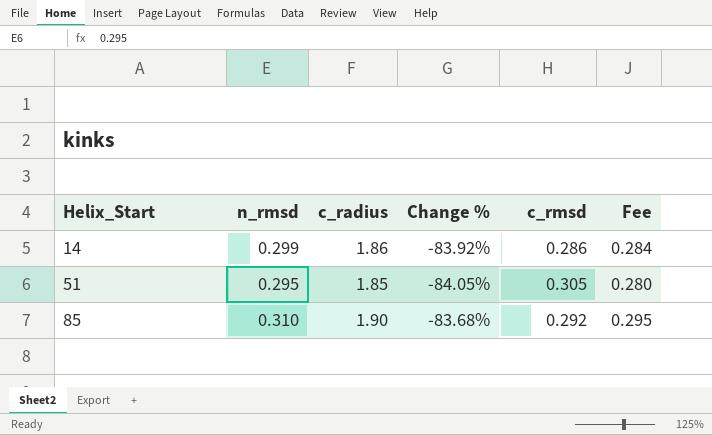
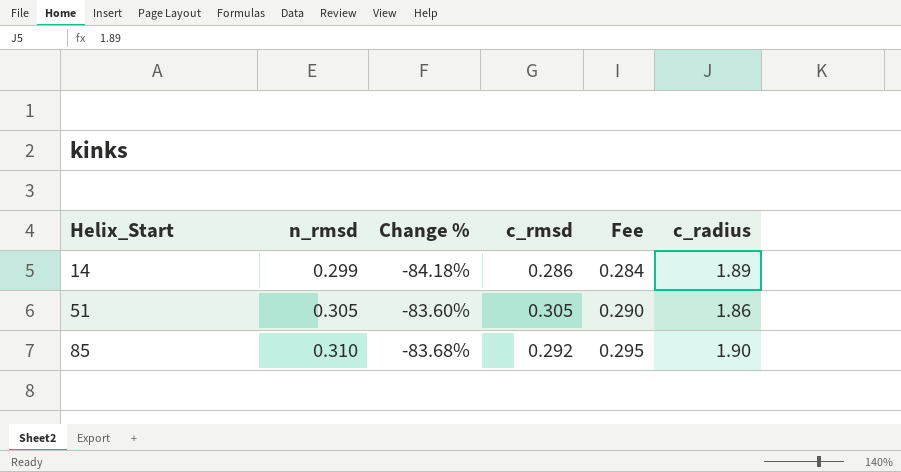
column c_radius | position: 3 -> 6
14 | Change %: -83.92% -> -84.18%
14 | c_radius: 1.86 -> 1.89
51 | n_rmsd: 0.295 -> 0.305
51 | Change %: -84.05% -> -83.60%
51 | Fee: 0.280 -> 0.290
51 | c_radius: 1.85 -> 1.86

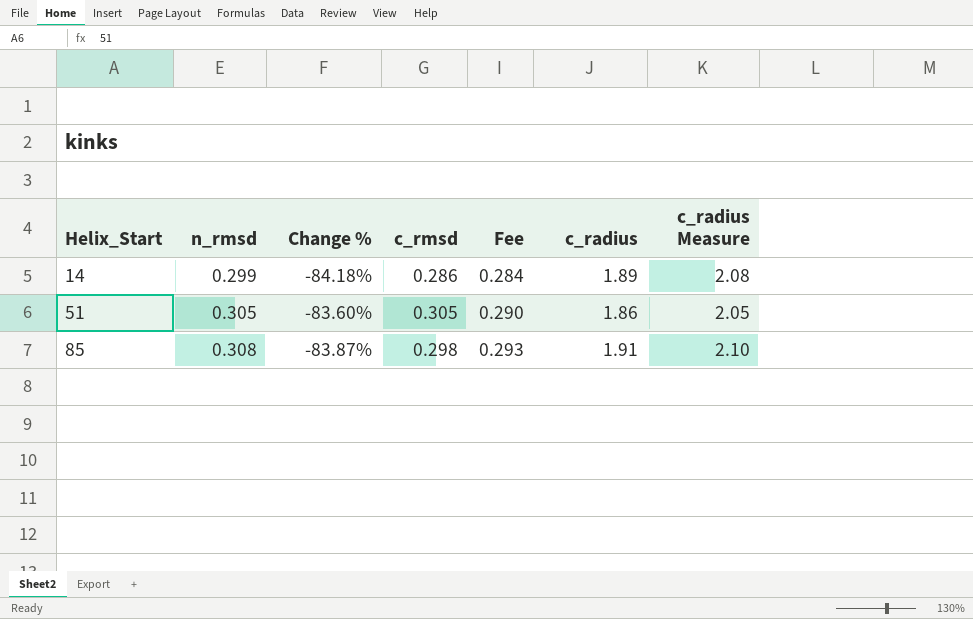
column c_radius Measure | formula: none -> [c_radius] * 1.1
85 | n_rmsd: 0.310 -> 0.308
85 | Change %: -83.68% -> -83.87%
85 | c_rmsd: 0.292 -> 0.298
85 | Fee: 0.295 -> 0.293
85 | c_radius: 1.90 -> 1.91

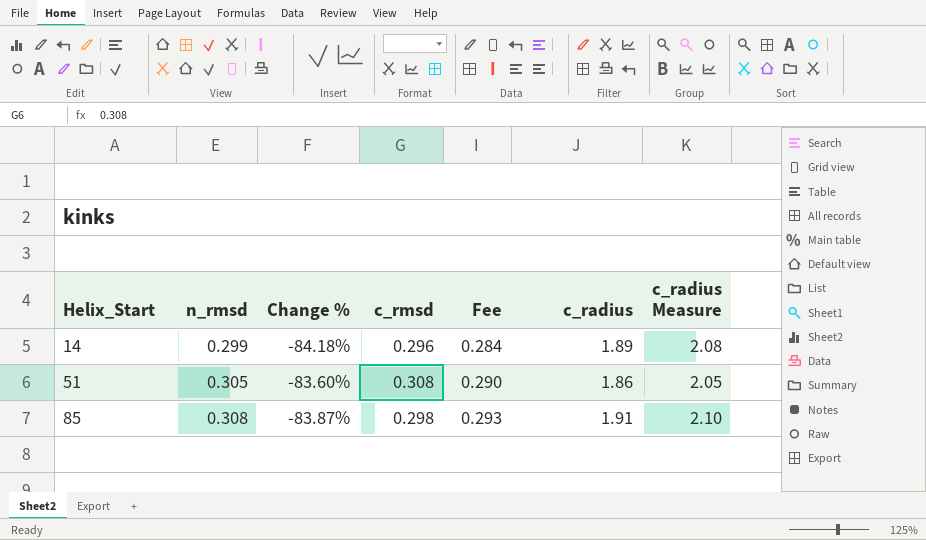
14 | c_rmsd: 0.286 -> 0.296
51 | c_rmsd: 0.305 -> 0.308

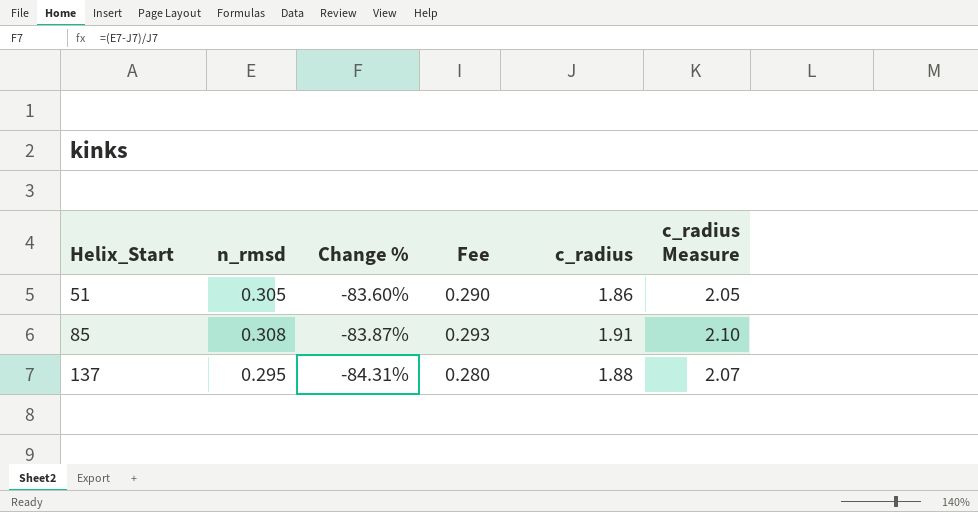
column c_rmsd | position: 4 -> none
row 14: 0.299 | -84.18% | 0.296 | 0.284 | 1.89 | 2.08 -> none
row 137: none -> 0.295 | -84.31% | 0.280 | 1.88 | 2.07

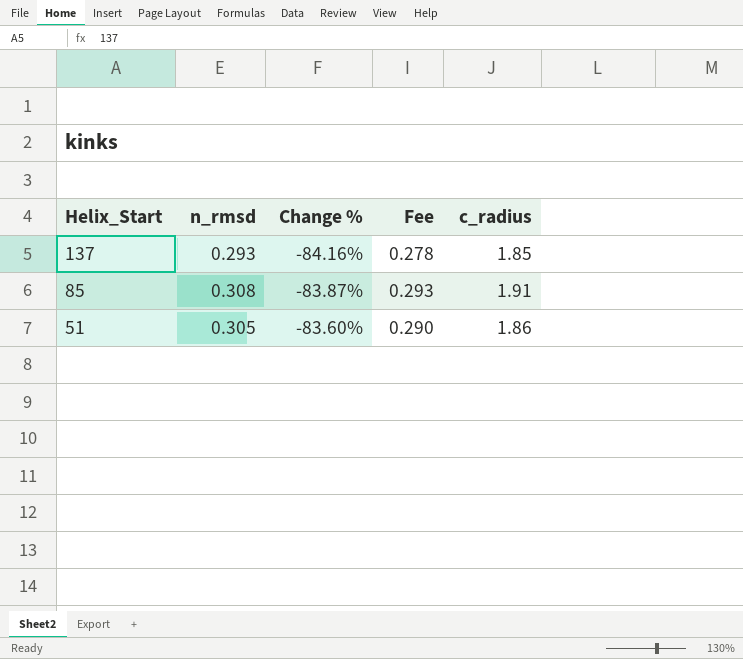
row order: Helix_Start ascending -> Helix_Start descending
column c_radius Measure | formula: [c_radius] * 1.1 -> none
137 | n_rmsd: 0.295 -> 0.293
137 | Change %: -84.31% -> -84.16%
137 | Fee: 0.280 -> 0.278
137 | c_radius: 1.88 -> 1.85

